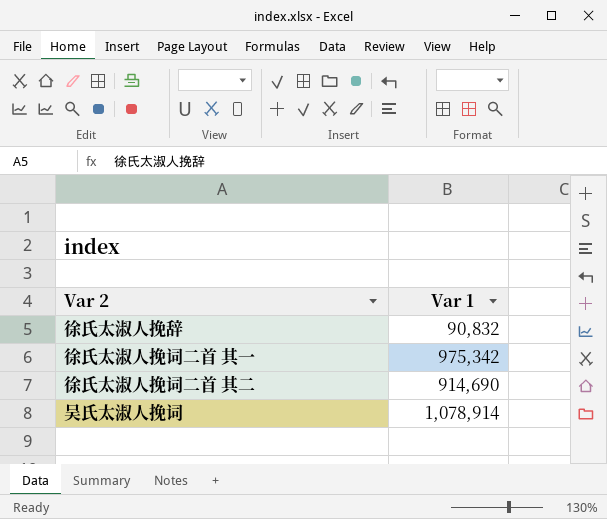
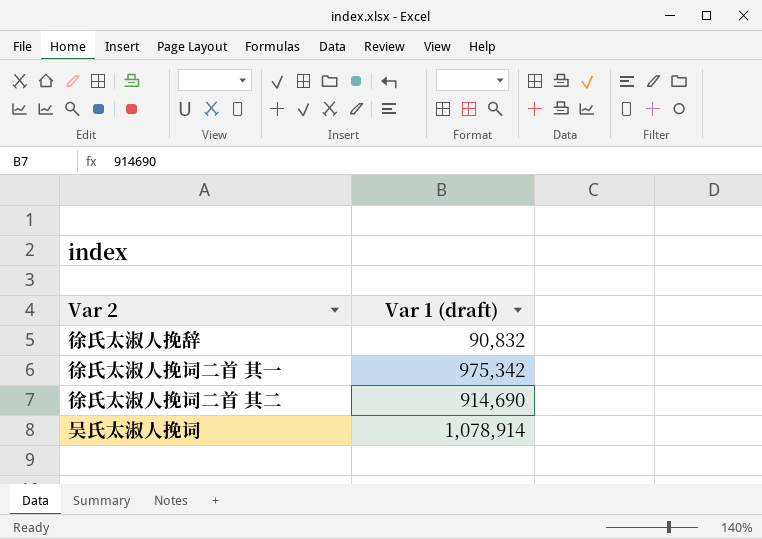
column name: Var 1 -> Var 1 (draft)

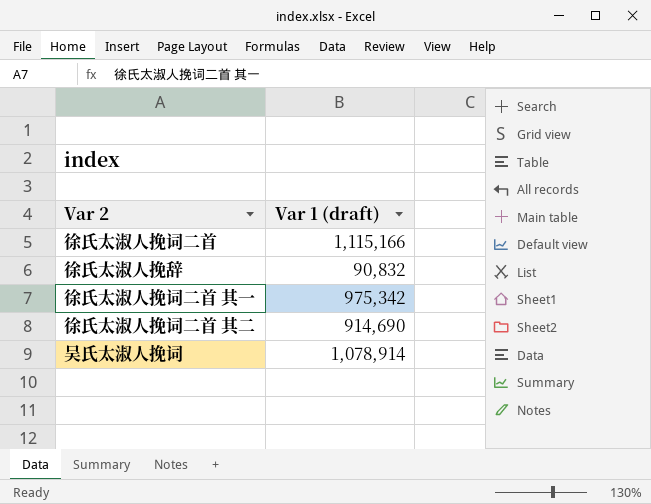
row 徐氏太淑人挽词二首: none -> 1,115,166

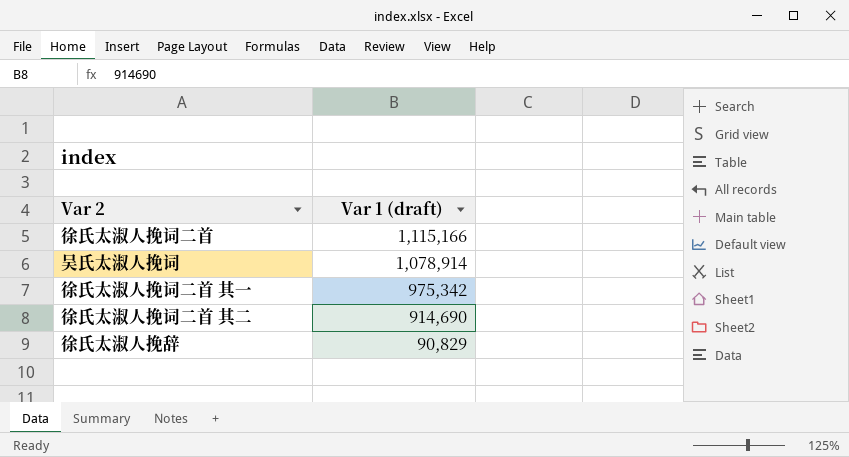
row order: none -> Var 1 (draft) descending
徐氏太淑人挽辞 | Var 1 (draft): 90,832 -> 90,829

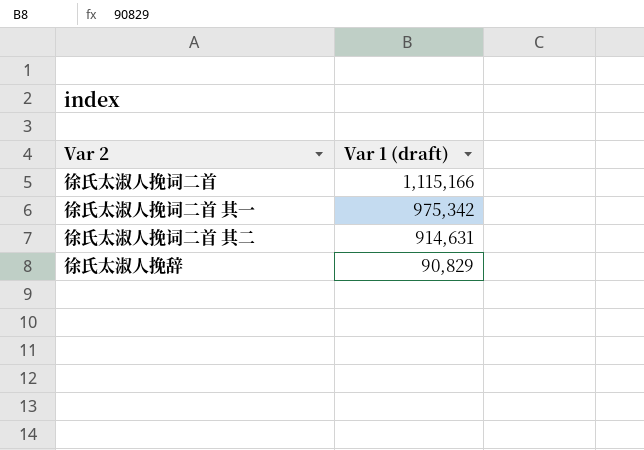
row 吴氏太淑人挽词: 1,078,914 -> none
徐氏太淑人挽词二首 其二 | Var 1 (draft): 914,690 -> 914,631

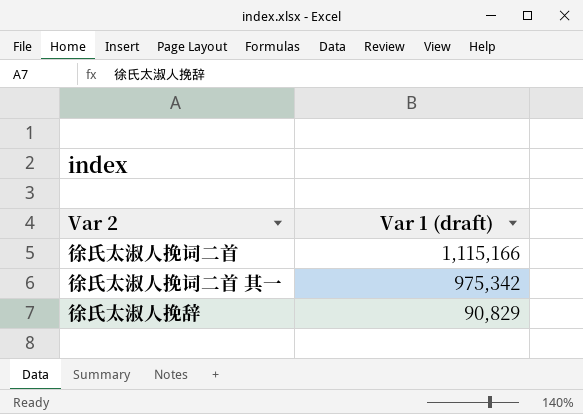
row 徐氏太淑人挽词二首 其二: 914,631 -> none

